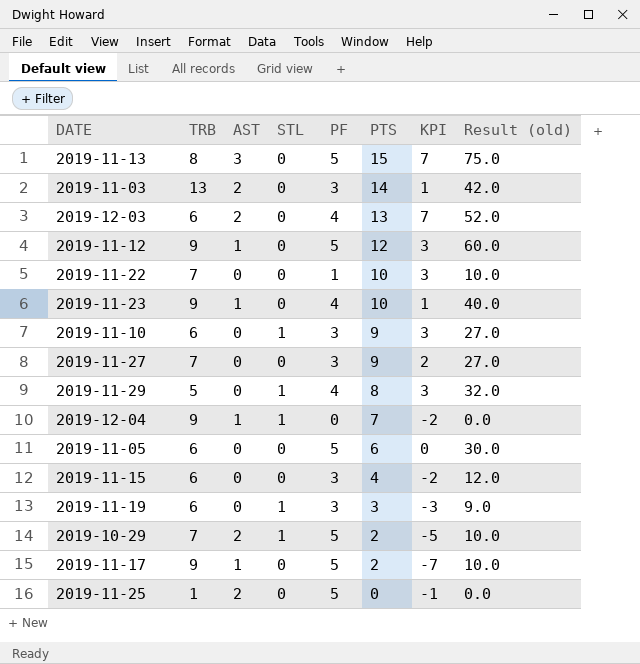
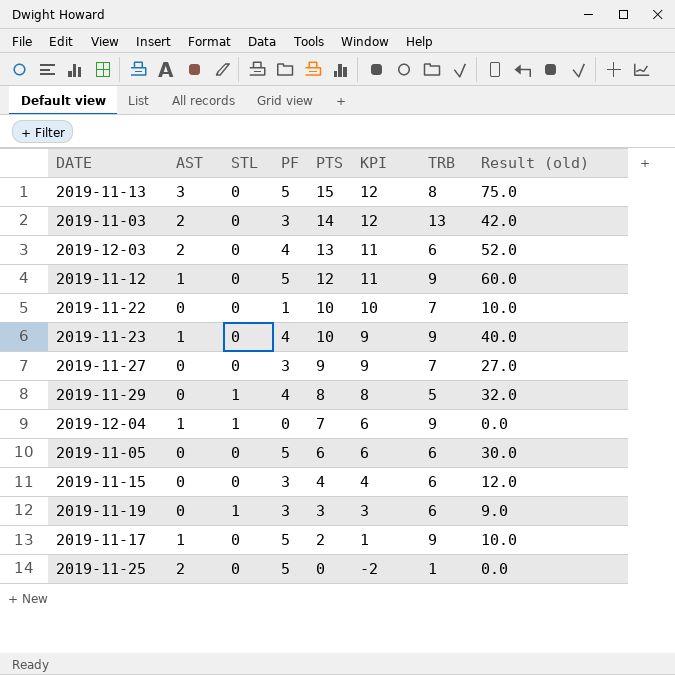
column KPI | formula: [PTS] - [TRB] -> [PTS] - [AST]
column TRB | position: 2 -> 7
row 2019-11-10: 6 | 0 | 1 | 3 | 9 | 3 | 27.0 -> none
row 2019-10-29: 7 | 2 | 1 | 5 | 2 | -5 | 10.0 -> none

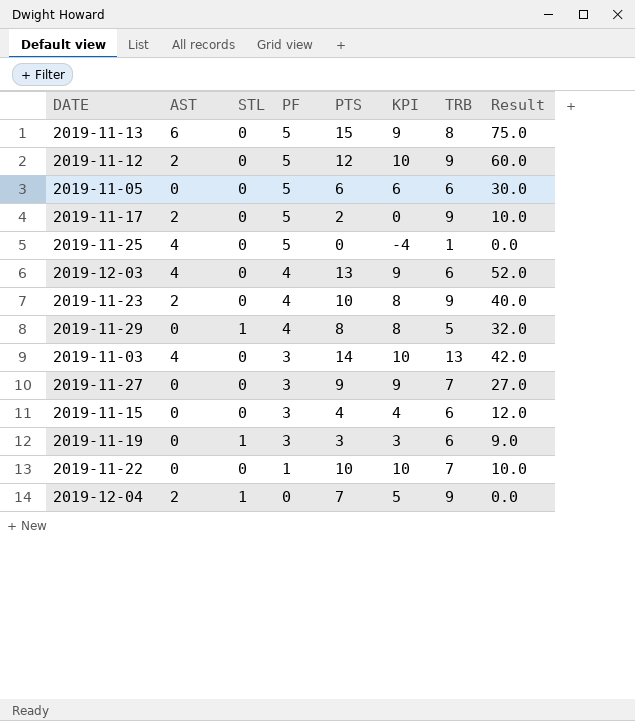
row order: PTS descending -> PF descending
column name: Result (old) -> Result
2019-11-13 | AST: 3 -> 6
2019-11-13 | KPI: 12 -> 9
2019-11-12 | AST: 1 -> 2
2019-11-12 | KPI: 11 -> 10
2019-11-17 | AST: 1 -> 2
2019-11-17 | KPI: 1 -> 0
2019-11-25 | AST: 2 -> 4
2019-11-25 | KPI: -2 -> -4
2019-12-03 | AST: 2 -> 4
2019-12-03 | KPI: 11 -> 9
2019-11-23 | AST: 1 -> 2
2019-11-23 | KPI: 9 -> 8
2019-11-03 | AST: 2 -> 4
2019-11-03 | KPI: 12 -> 10
2019-12-04 | AST: 1 -> 2
2019-12-04 | KPI: 6 -> 5

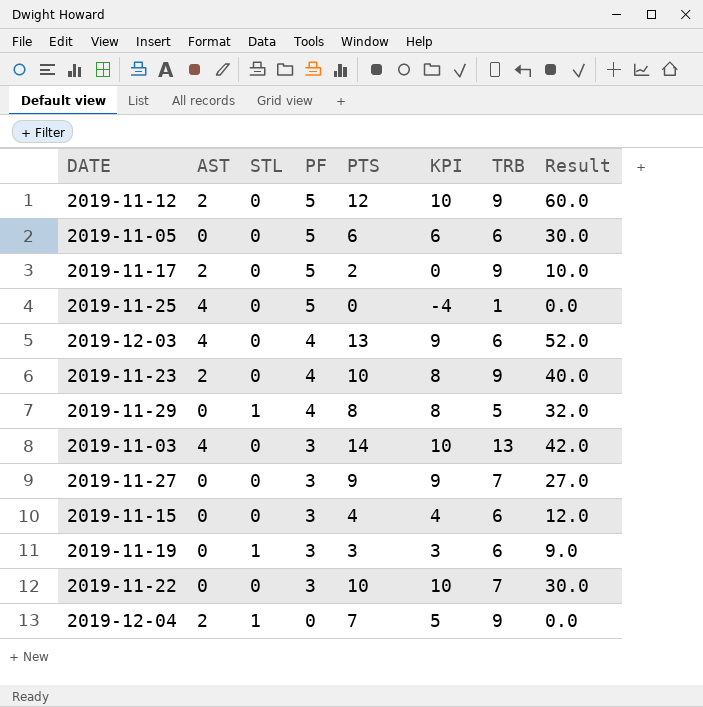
row 2019-11-13: 6 | 0 | 5 | 15 | 9 | 8 | 75.0 -> none
2019-11-22 | PF: 1 -> 3
2019-11-22 | Result: 10.0 -> 30.0

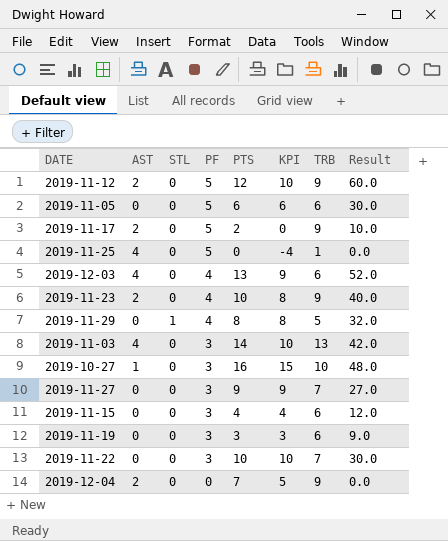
row 2019-10-27: none -> 1 | 0 | 3 | 16 | 15 | 10 | 48.0
2019-11-19 | STL: 1 -> 0
2019-12-04 | STL: 1 -> 0

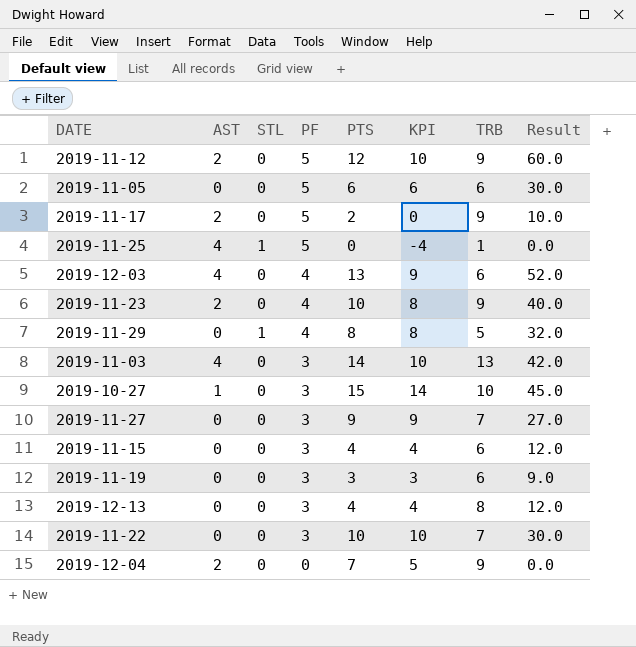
2019-11-25 | STL: 0 -> 1
2019-10-27 | PTS: 16 -> 15
2019-10-27 | KPI: 15 -> 14
2019-10-27 | Result: 48.0 -> 45.0
row 2019-12-13: none -> 0 | 0 | 3 | 4 | 4 | 8 | 12.0

